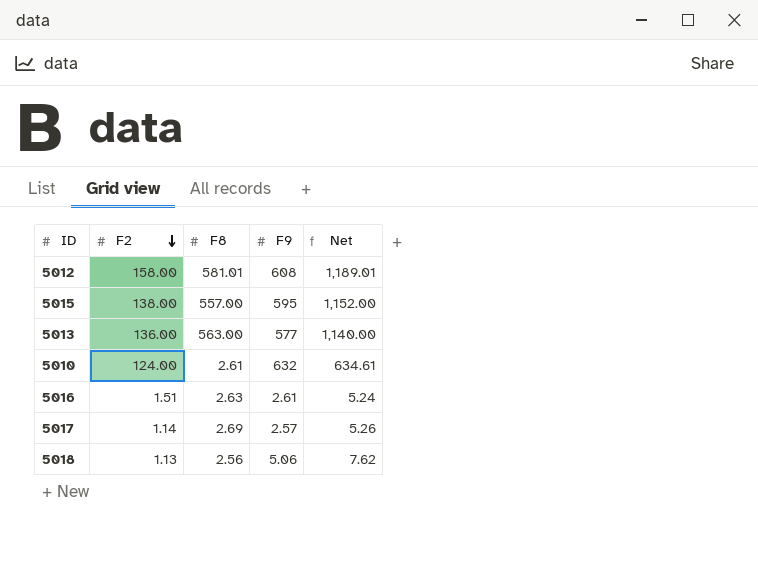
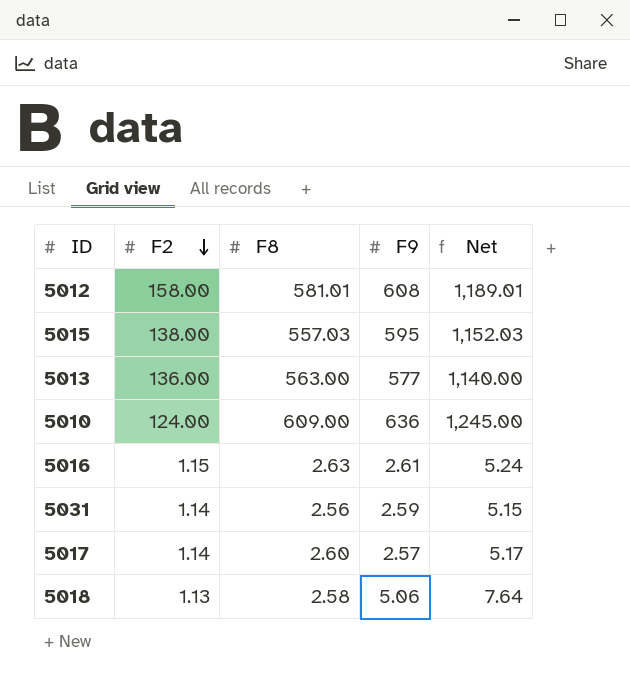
5015 | F8: 557.00 -> 557.03
5015 | Net: 1,152.00 -> 1,152.03
5010 | F8: 2.61 -> 609.00
5010 | F9: 632 -> 636
5010 | Net: 634.61 -> 1,245.00
5016 | F2: 1.51 -> 1.15
row 5031: none -> 1.14 | 2.56 | 2.59 | 5.15
5017 | F8: 2.69 -> 2.60
5017 | Net: 5.26 -> 5.17
5018 | F8: 2.56 -> 2.58
5018 | Net: 7.62 -> 7.64

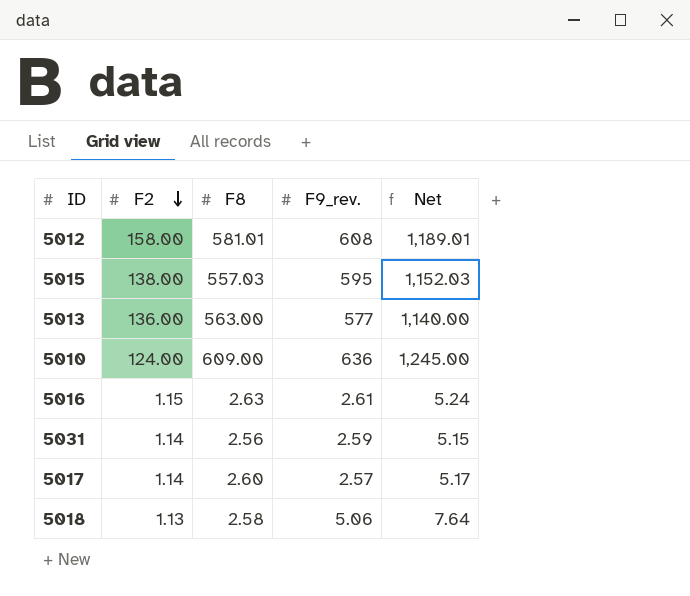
column name: F9 -> F9_rev.

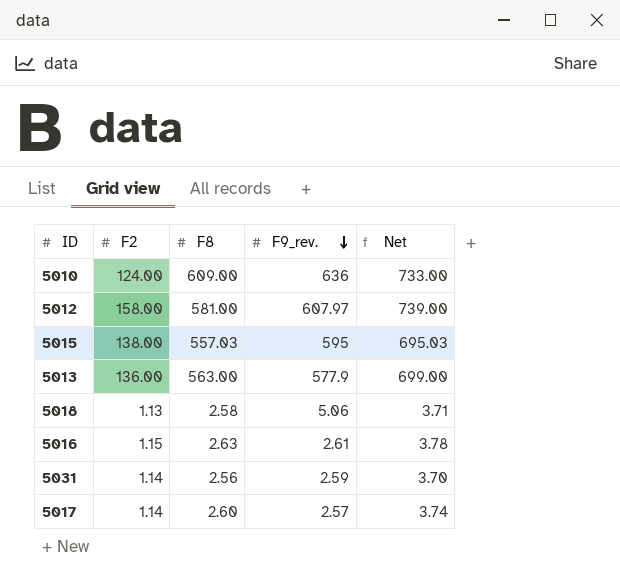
row order: F2 descending -> F9_rev. descending
column Net | formula: [F8] + [F9_rev.] -> [F2] + [F8]
5012 | F8: 581.01 -> 581.00
5012 | F9_rev.: 608 -> 607.97
5013 | F9_rev.: 577 -> 577.9

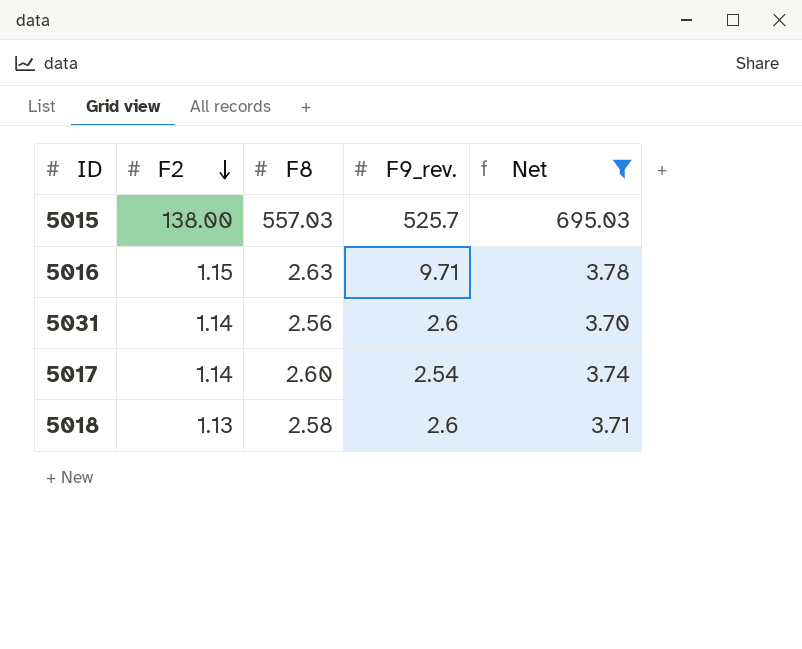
filter: none -> Net <= 695.03
row order: F9_rev. descending -> F2 descending
5015 | F9_rev.: 595 -> 525.7
5016 | F9_rev.: 2.61 -> 9.71
5031 | F9_rev.: 2.59 -> 2.6
5017 | F9_rev.: 2.57 -> 2.54
5018 | F9_rev.: 5.06 -> 2.6

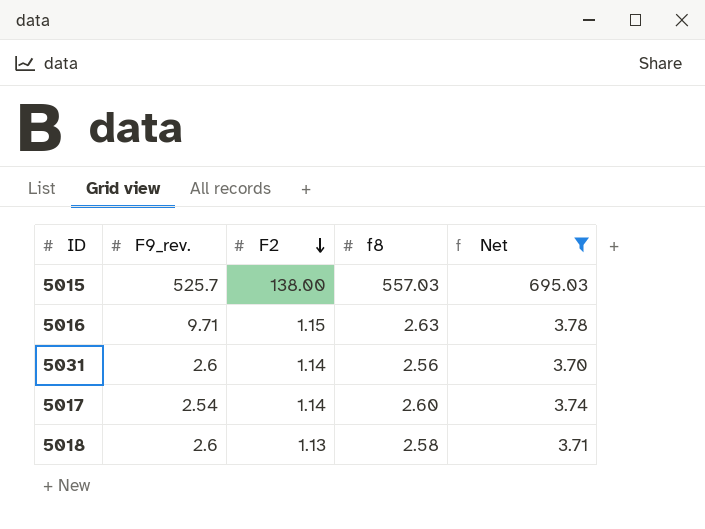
column F9_rev. | position: 4 -> 2
column name: F8 -> f8

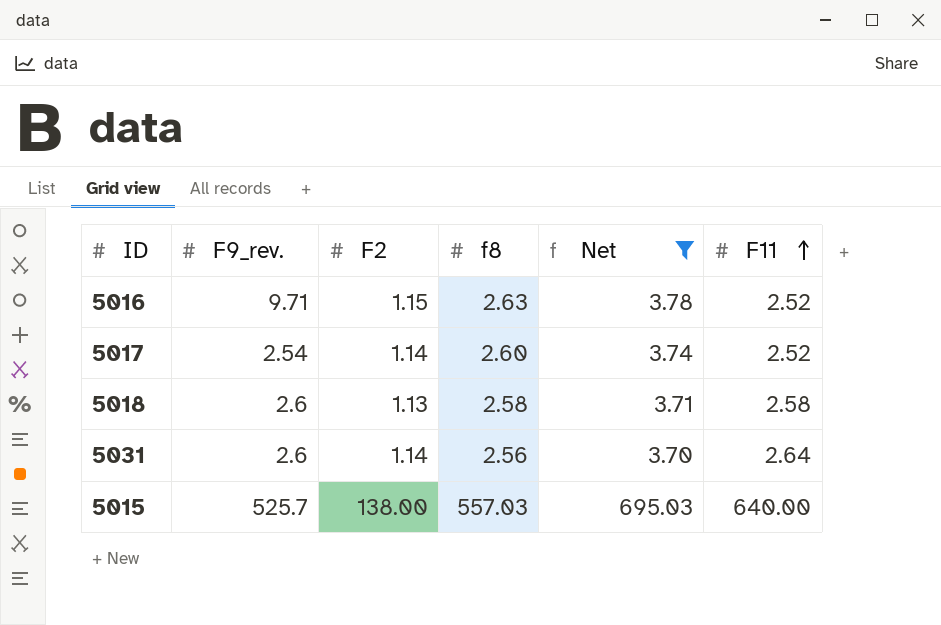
row order: F2 descending -> F11 ascending
column F11 | position: none -> 6

